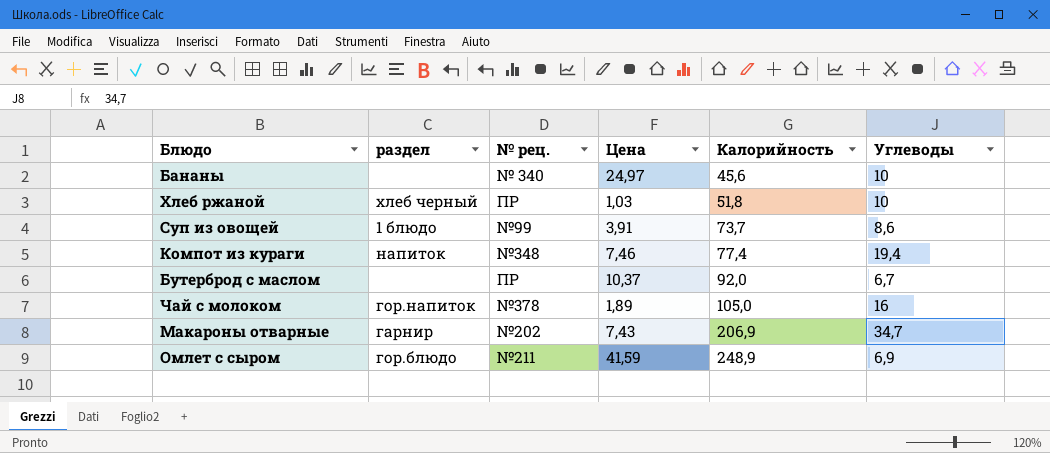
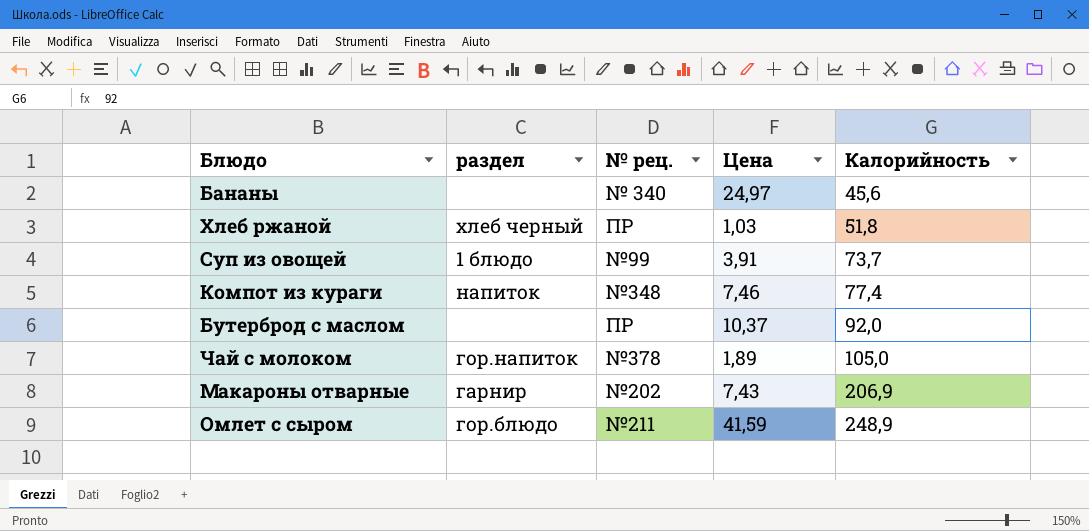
column Углеводы | position: 6 -> none

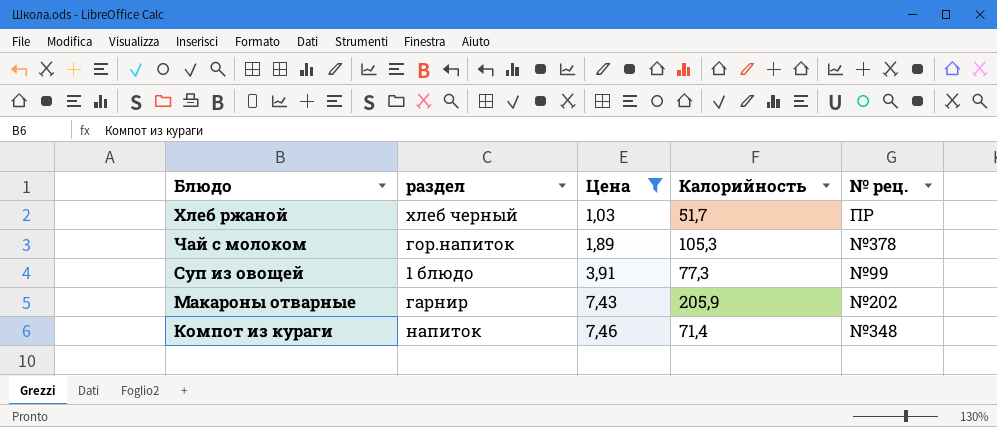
filter: none -> Цена <= 7,46
row order: Калорийность ascending -> Цена ascending
column № рец. | position: 3 -> 5
Хлеб ржаной | Калорийность: 51,8 -> 51,7
Чай с молоком | Калорийность: 105,0 -> 105,3
Суп из овощей | Калорийность: 73,7 -> 77,3
Макароны отварные | Калорийность: 206,9 -> 205,9
Компот из кураги | Калорийность: 77,4 -> 71,4

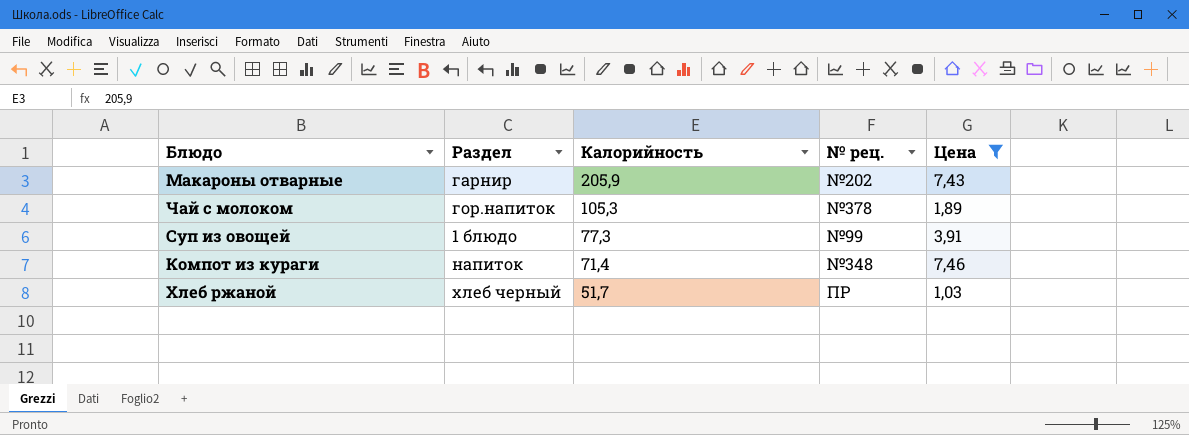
row order: Цена ascending -> Калорийность descending
column name: раздел -> Раздел
column Цена | position: 3 -> 5

